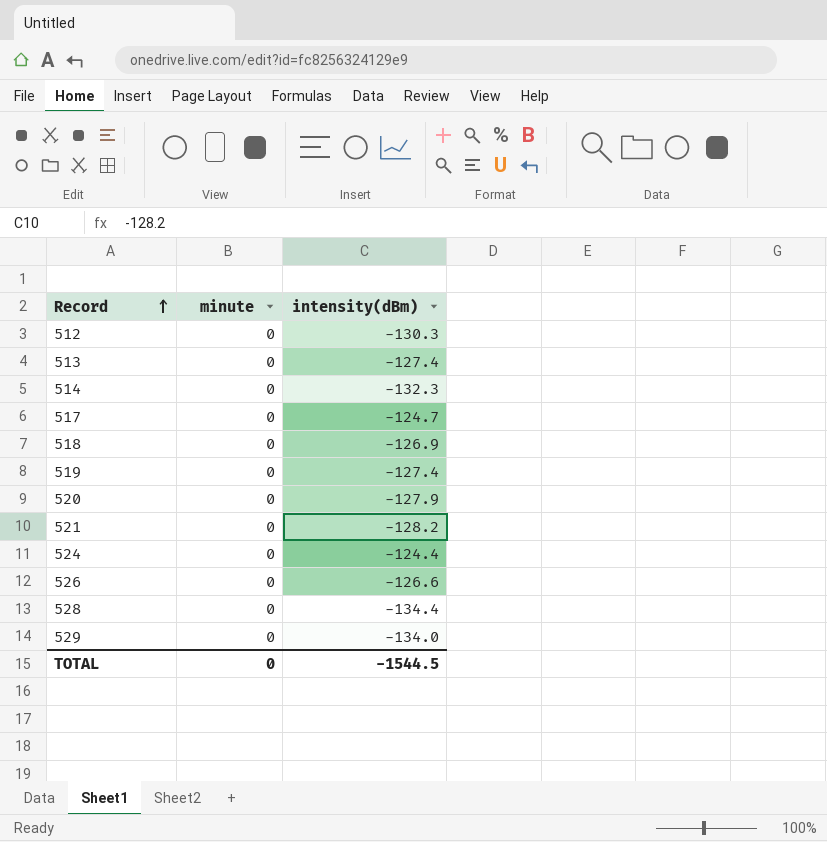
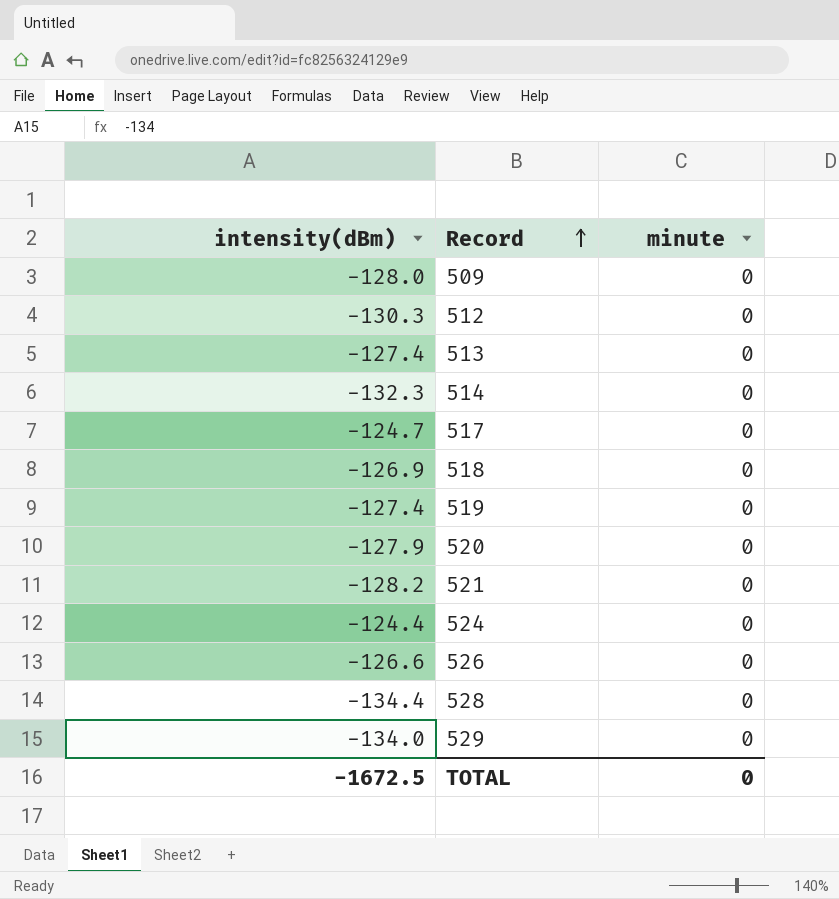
column intensity(dBm) | position: 3 -> 1
row 509: none -> -128.0 | 0
TOTAL | intensity(dBm): -1544.5 -> -1672.5

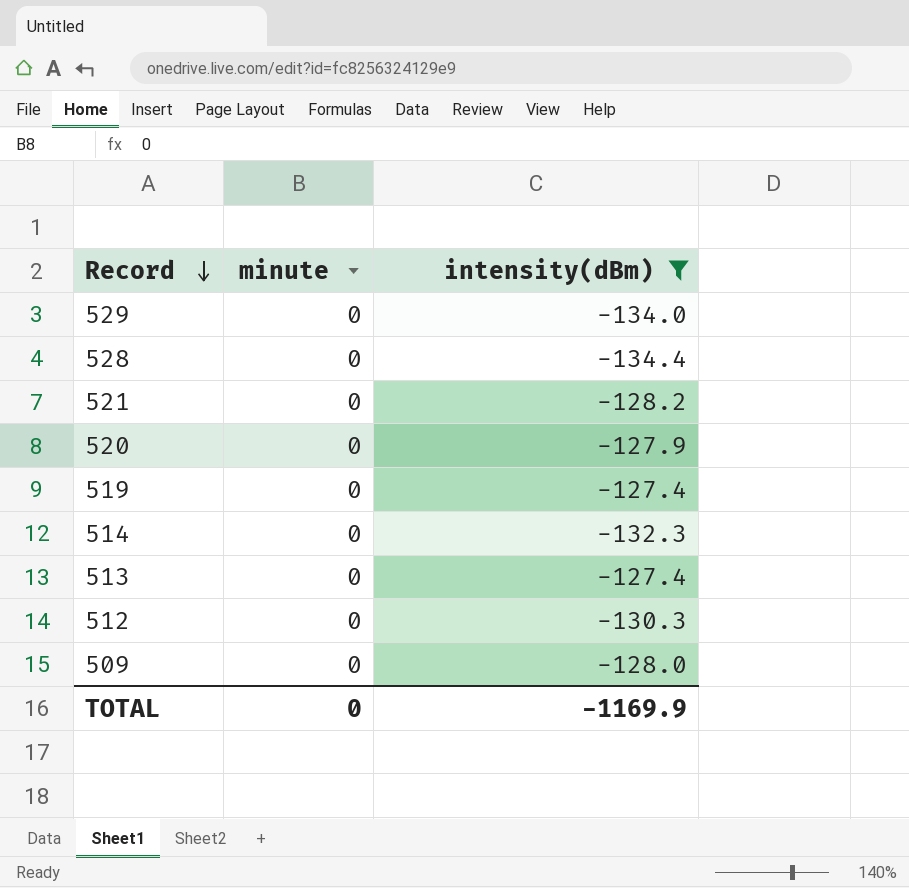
filter: none -> intensity(dBm) <= -127.4
row order: Record ascending -> Record descending
column intensity(dBm) | position: 1 -> 3
TOTAL | intensity(dBm): -1672.5 -> -1169.9

